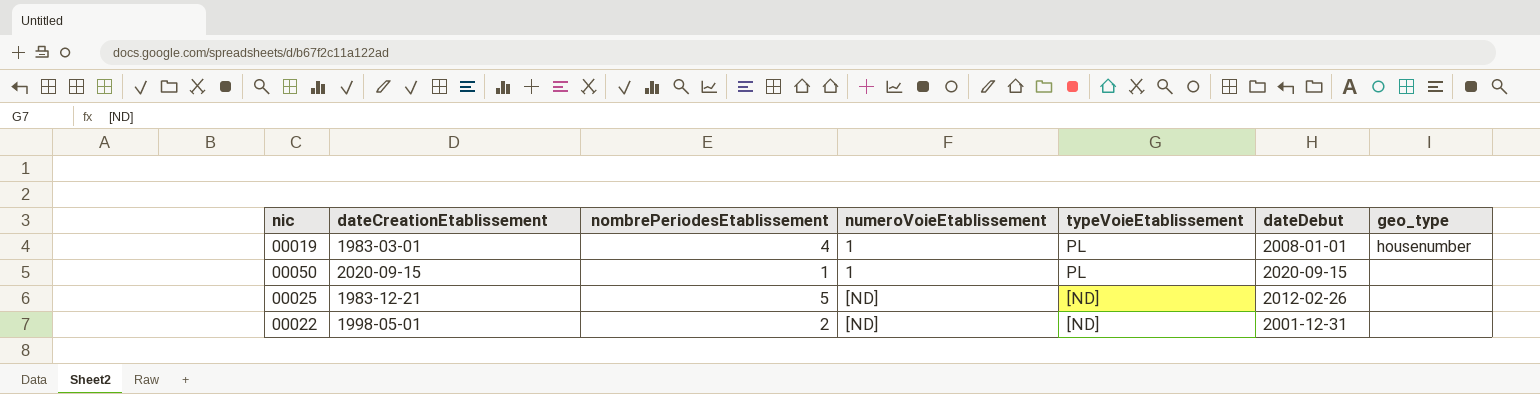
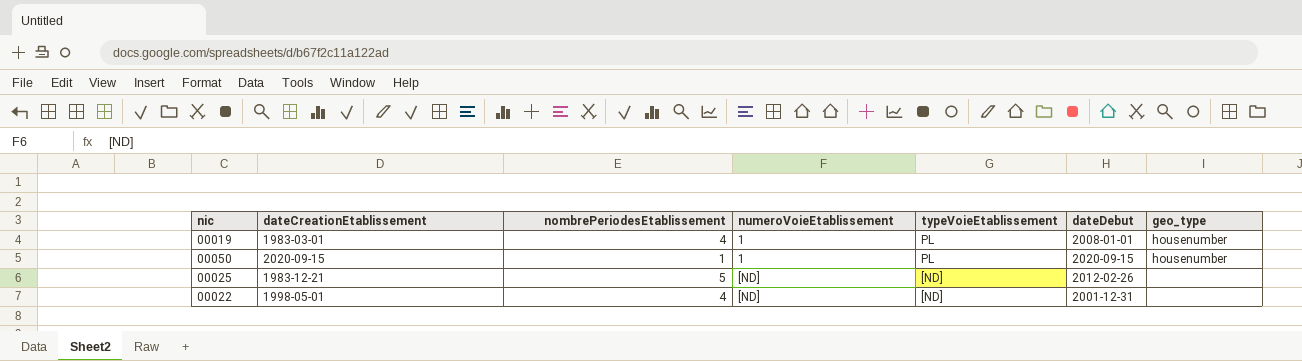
00050 | geo_type: none -> housenumber
00022 | nombrePeriodesEtablissement: 2 -> 4

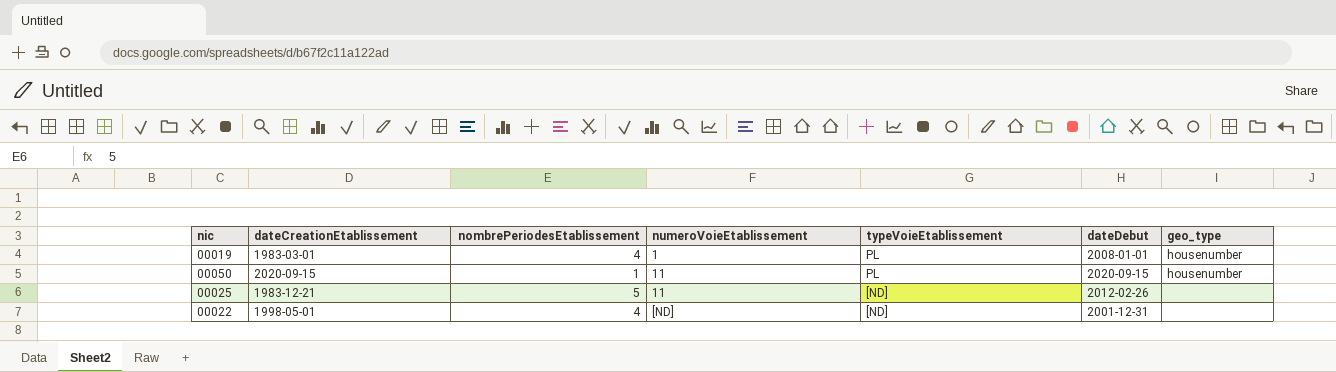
00050 | numeroVoieEtablissement: 1 -> 11
00025 | numeroVoieEtablissement: [ND] -> 11

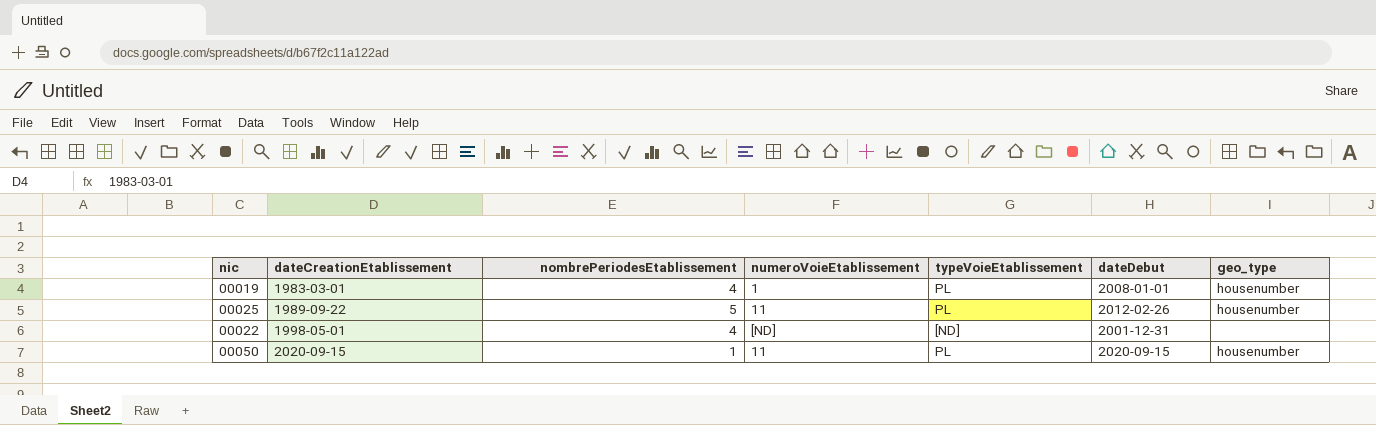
row order: numeroVoieEtablissement ascending -> dateCreationEtablissement ascending
00025 | dateCreationEtablissement: 1983-12-21 -> 1989-09-22
00025 | typeVoieEtablissement: [ND] -> PL
00025 | geo_type: none -> housenumber

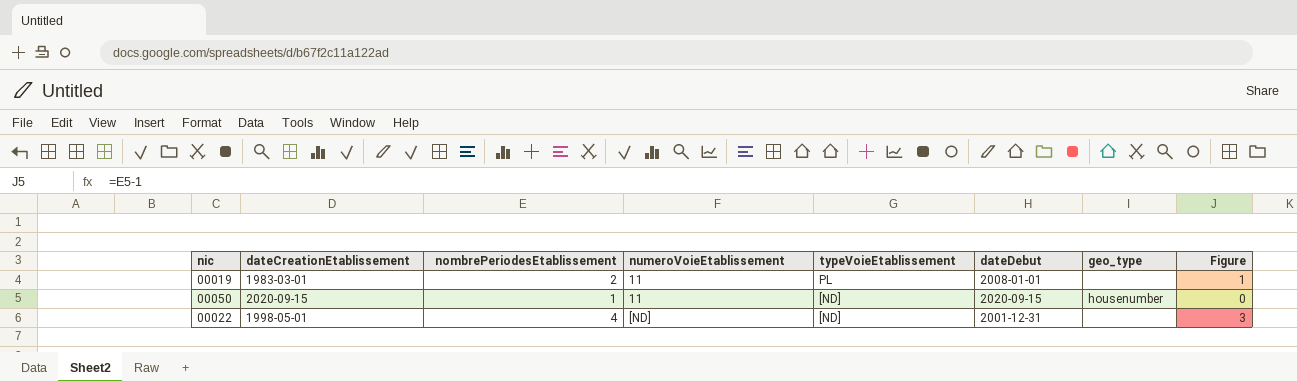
row order: dateCreationEtablissement ascending -> numeroVoieEtablissement ascending
column Figure | formula: none -> [nombrePeriodesEtablissement] - 1
row 00025: 1989-09-22 | 5 | 11 | PL | 2012-02-26 | housenumber -> none
00019 | nombrePeriodesEtablissement: 4 -> 2
00019 | numeroVoieEtablissement: 1 -> 11
00019 | geo_type: housenumber -> none
00050 | typeVoieEtablissement: PL -> [ND]

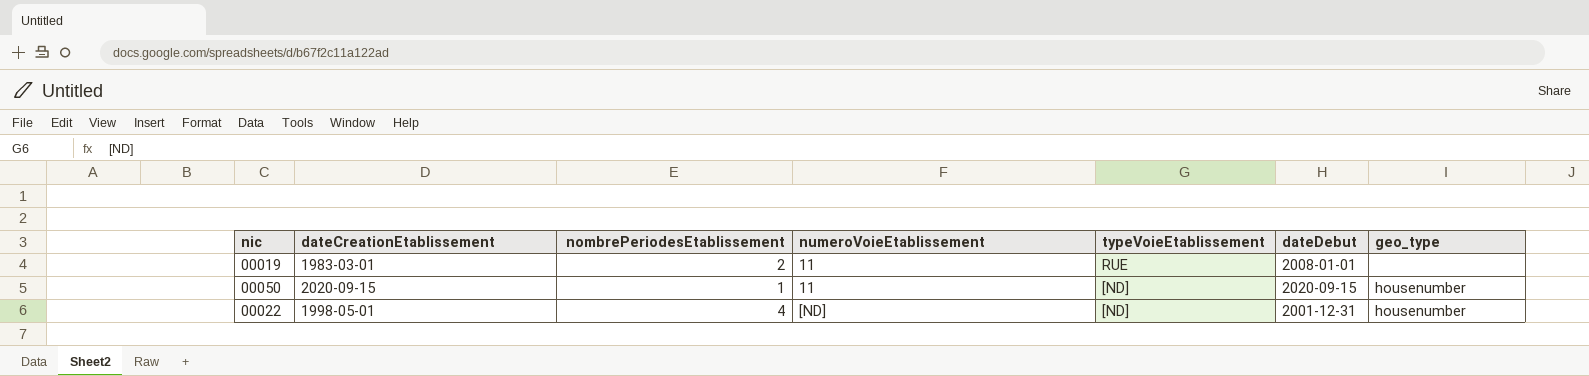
column Figure | formula: [nombrePeriodesEtablissement] - 1 -> none
00019 | typeVoieEtablissement: PL -> RUE
00022 | geo_type: none -> housenumber

